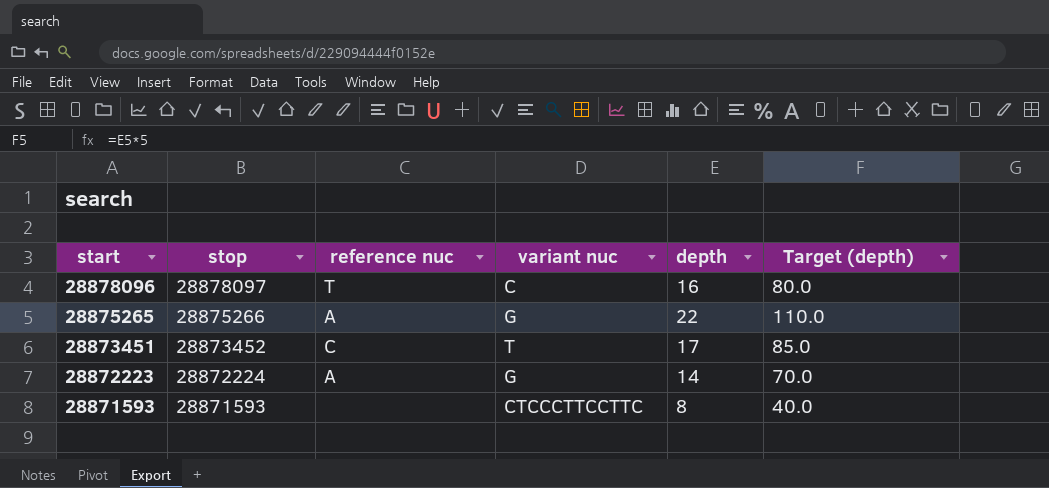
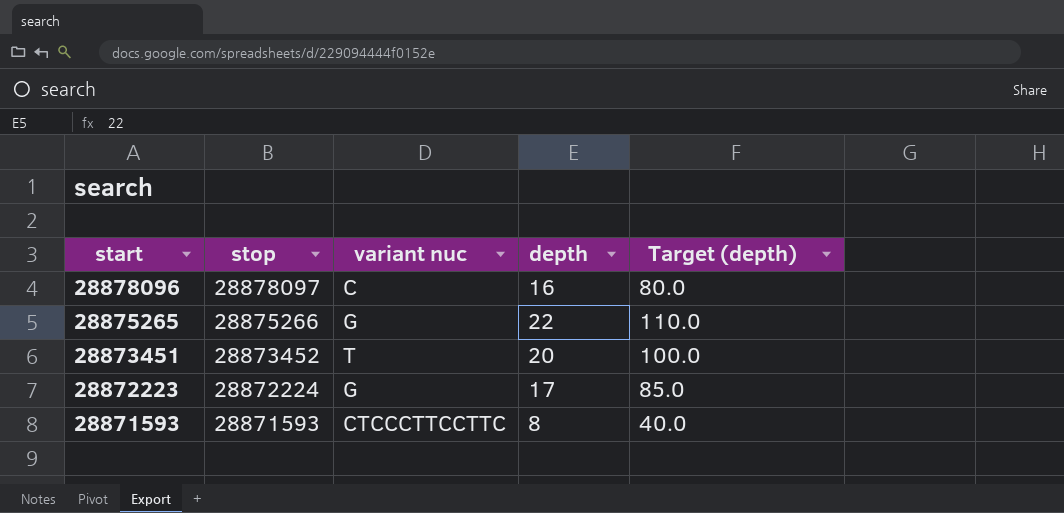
column reference nuc | position: 3 -> none
28873451 | depth: 17 -> 20
28873451 | Target (depth): 85.0 -> 100.0
28872223 | depth: 14 -> 17
28872223 | Target (depth): 70.0 -> 85.0

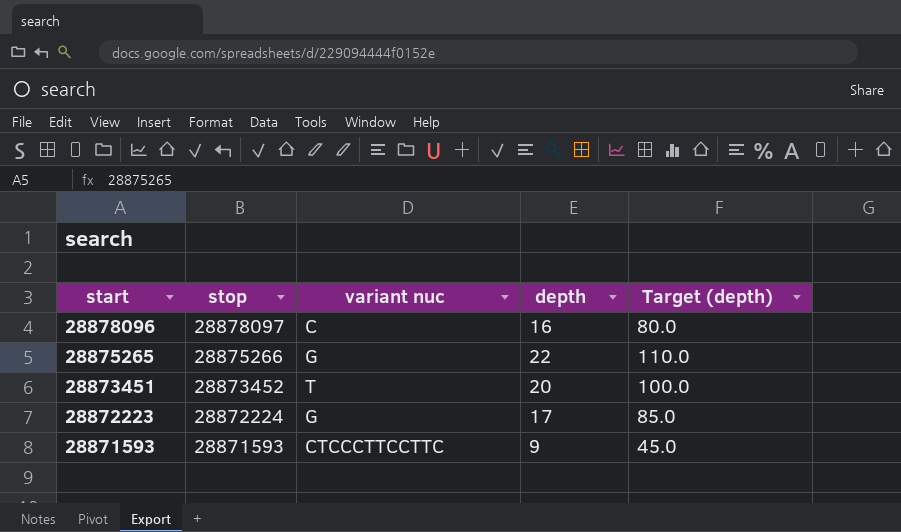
28871593 | depth: 8 -> 9
28871593 | Target (depth): 40.0 -> 45.0

